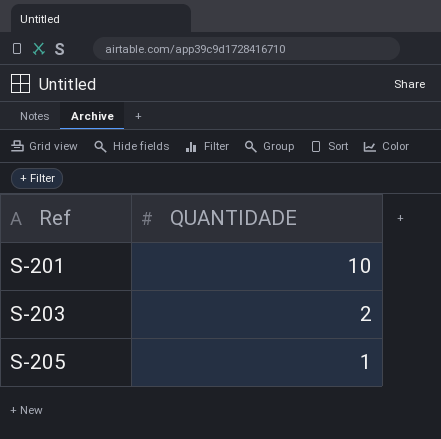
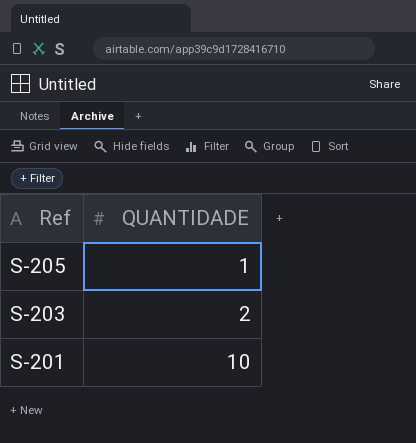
row order: Ref ascending -> Ref descending

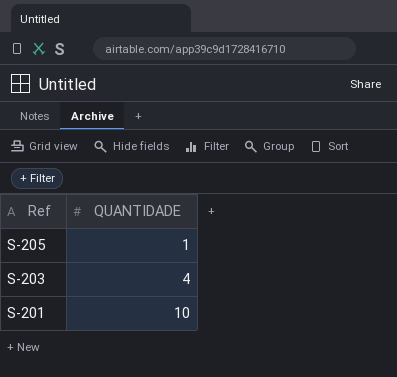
S-203 | QUANTIDADE: 2 -> 4

